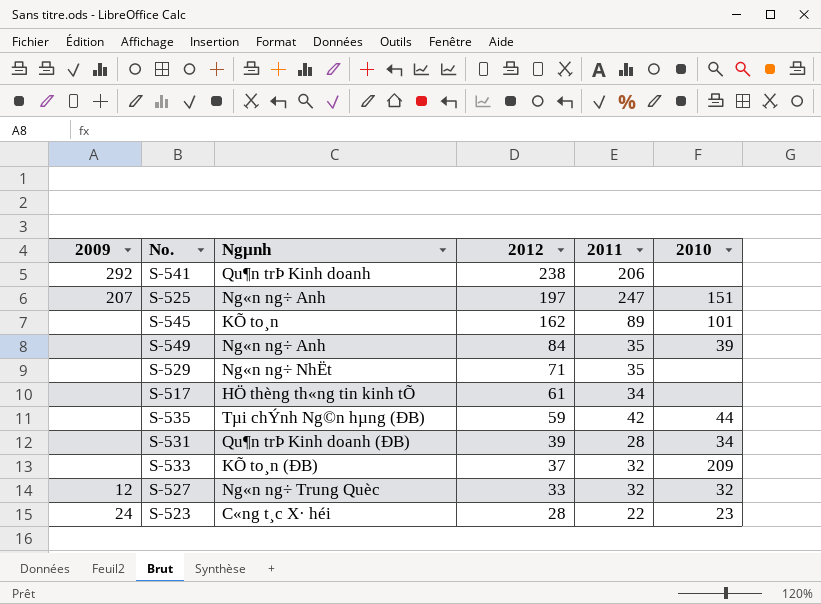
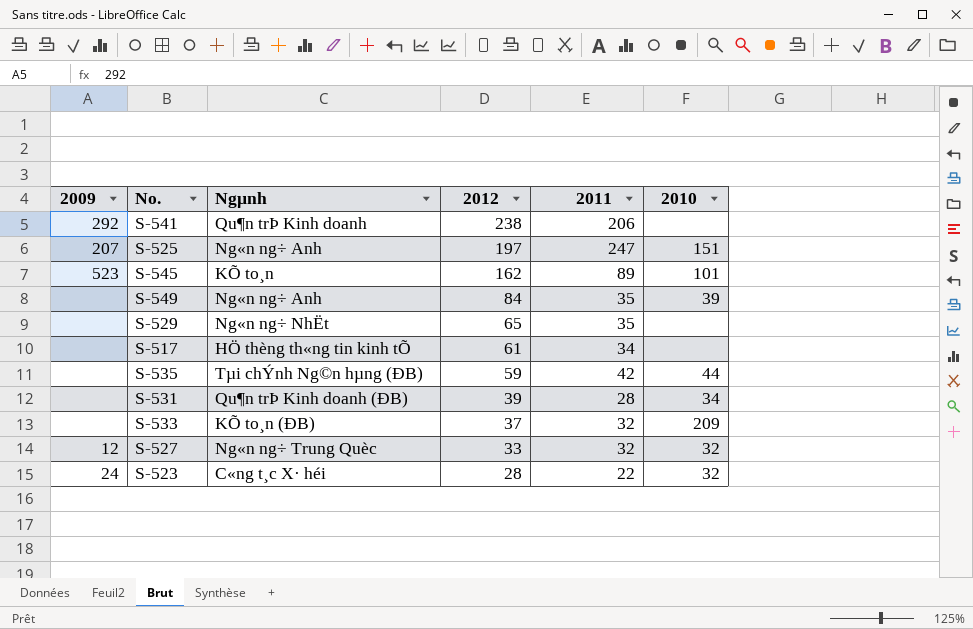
S-545 | 2009: none -> 523
S-529 | 2012: 71 -> 65
S-523 | 2010: 23 -> 32

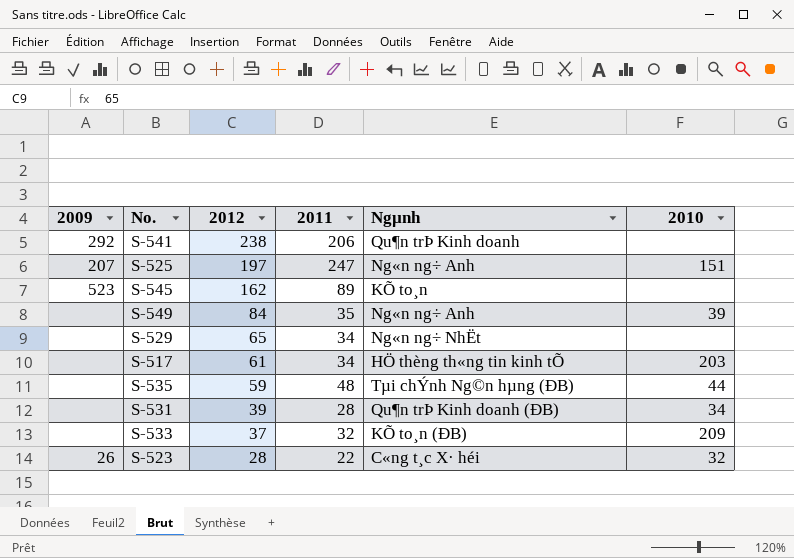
column Ngµnh | position: 3 -> 5
row S-527: 12 | Ng«n ng÷ Trung Quèc | 33 | 32 | 32 -> none
S-545 | 2010: 101 -> none
S-529 | 2011: 35 -> 34
S-517 | 2010: none -> 203
S-535 | 2011: 42 -> 48
S-523 | 2009: 24 -> 26

